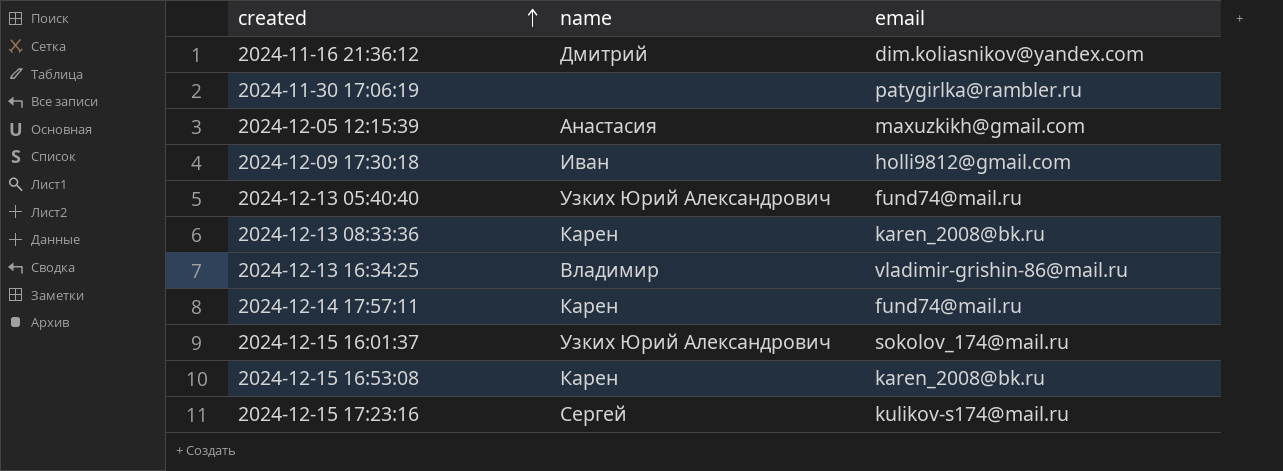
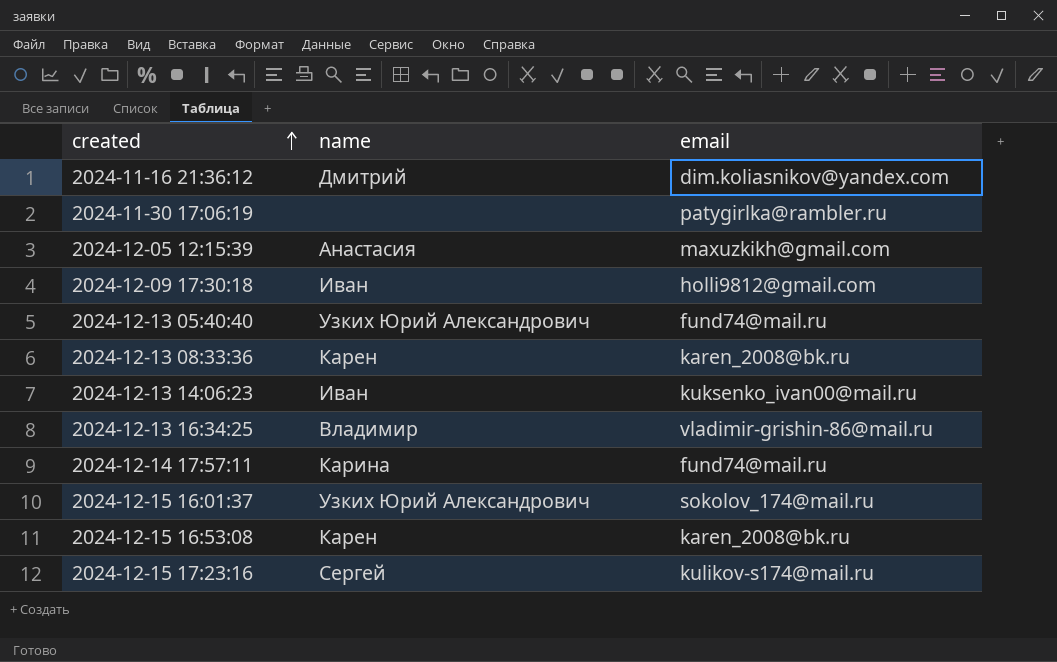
row 2024-12-13 14:06:23: none -> Иван | kuksenko_ivan00@mail.ru
2024-12-14 17:57:11 | name: Карен -> Карина

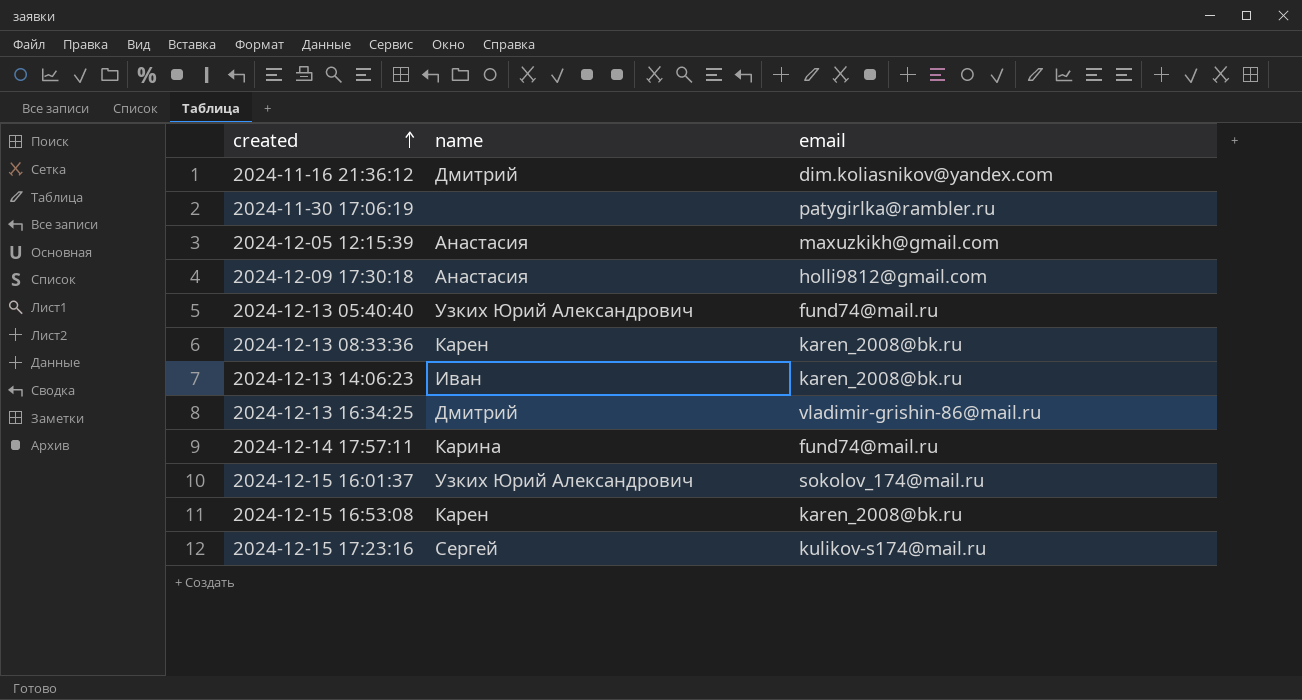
2024-12-09 17:30:18 | name: Иван -> Анастасия
2024-12-13 14:06:23 | email: kuksenko_ivan00@mail.ru -> karen_2008@bk.ru
2024-12-13 16:34:25 | name: Владимир -> Дмитрий

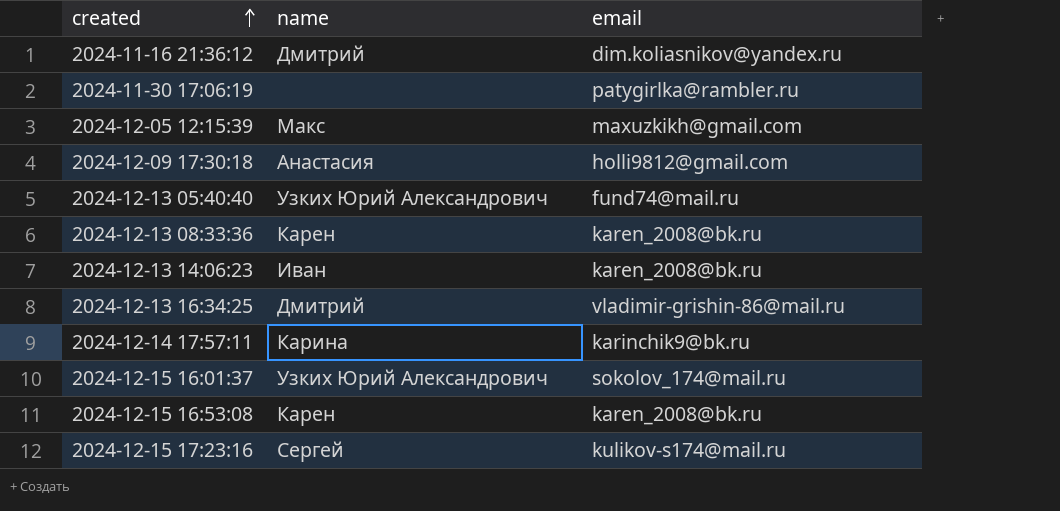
2024-11-16 21:36:12 | email: dim.koliasnikov@yandex.com -> dim.koliasnikov@yandex.ru
2024-12-05 12:15:39 | name: Анастасия -> Макс
2024-12-14 17:57:11 | email: fund74@mail.ru -> karinchik9@bk.ru

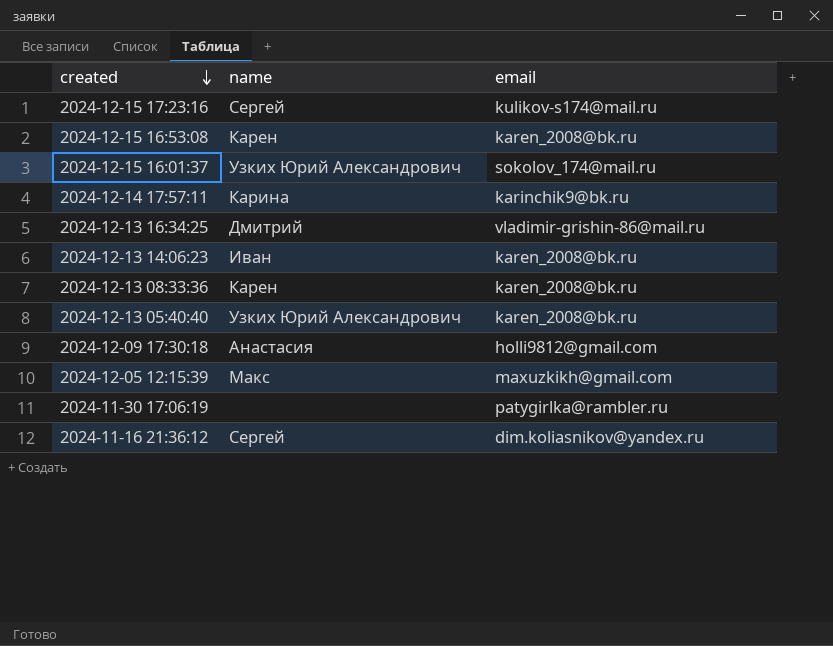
row order: created ascending -> created descending
2024-12-13 05:40:40 | email: fund74@mail.ru -> karen_2008@bk.ru
2024-11-16 21:36:12 | name: Дмитрий -> Сергей

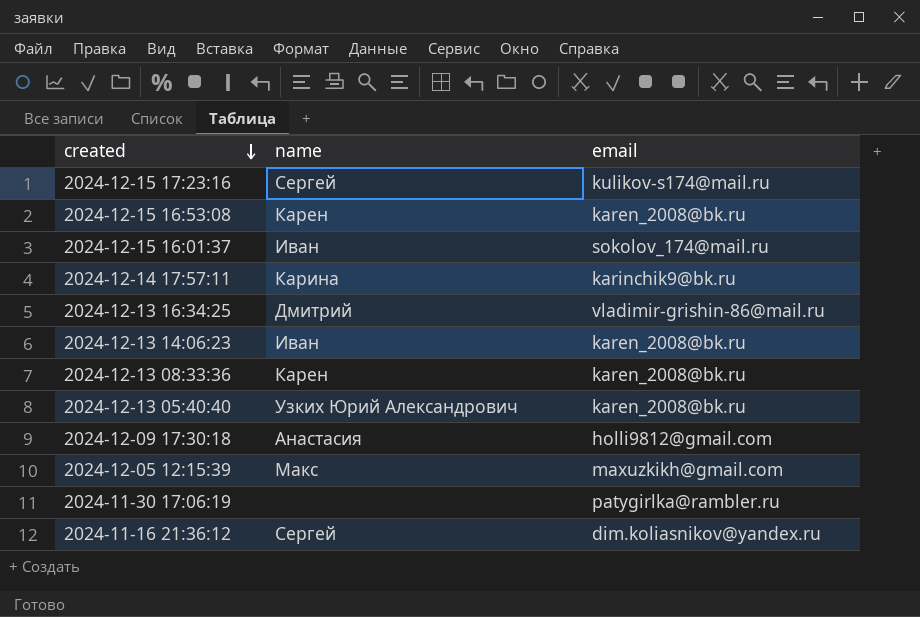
2024-12-15 16:01:37 | name: Узких Юрий Александрович -> Иван

